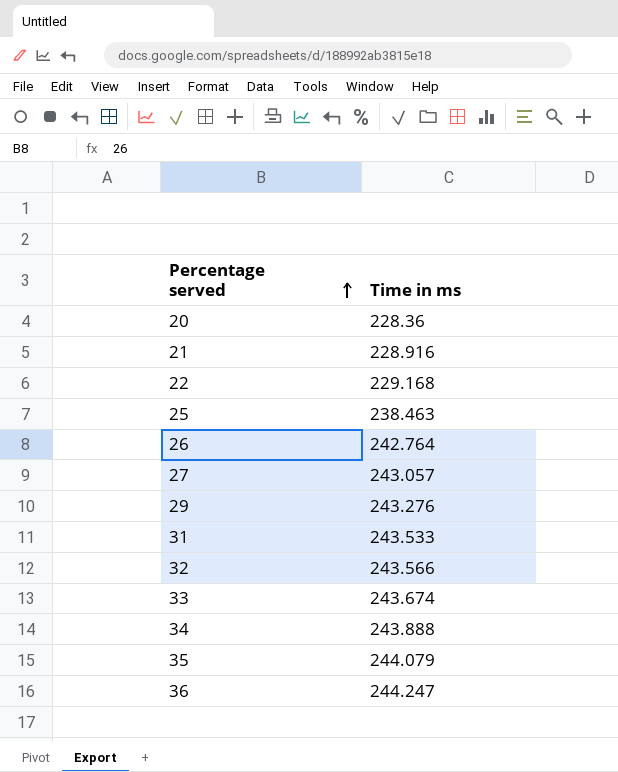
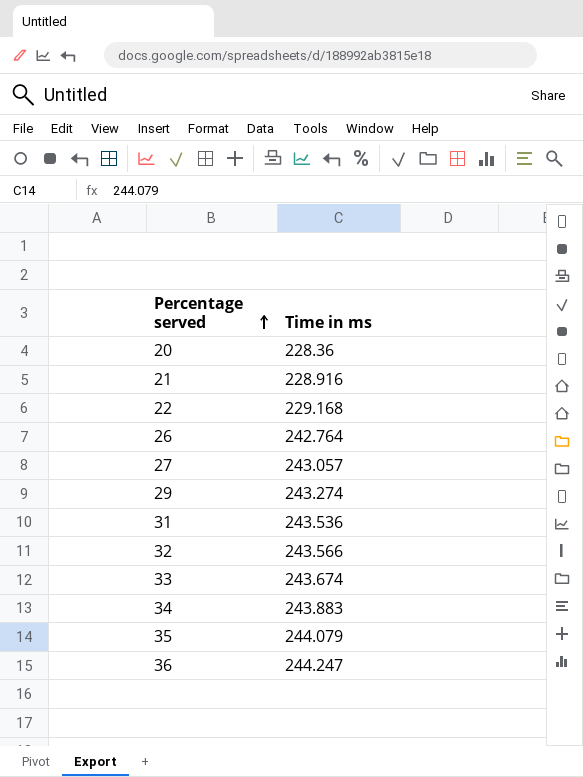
row 25: 238.463 -> none
29 | Time in ms: 243.276 -> 243.274
31 | Time in ms: 243.533 -> 243.536
34 | Time in ms: 243.888 -> 243.883

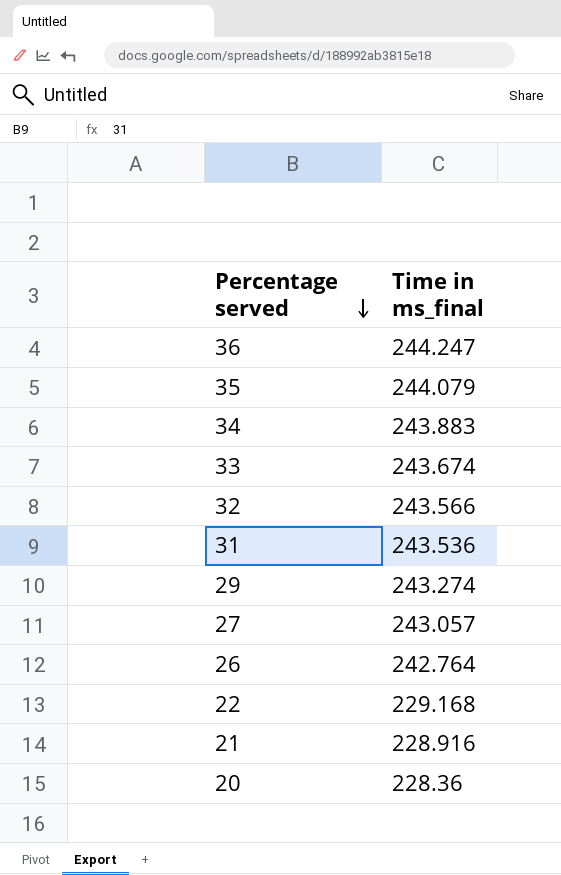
row order: Percentage served ascending -> Percentage served descending
column name: Time in ms -> Time in ms_final

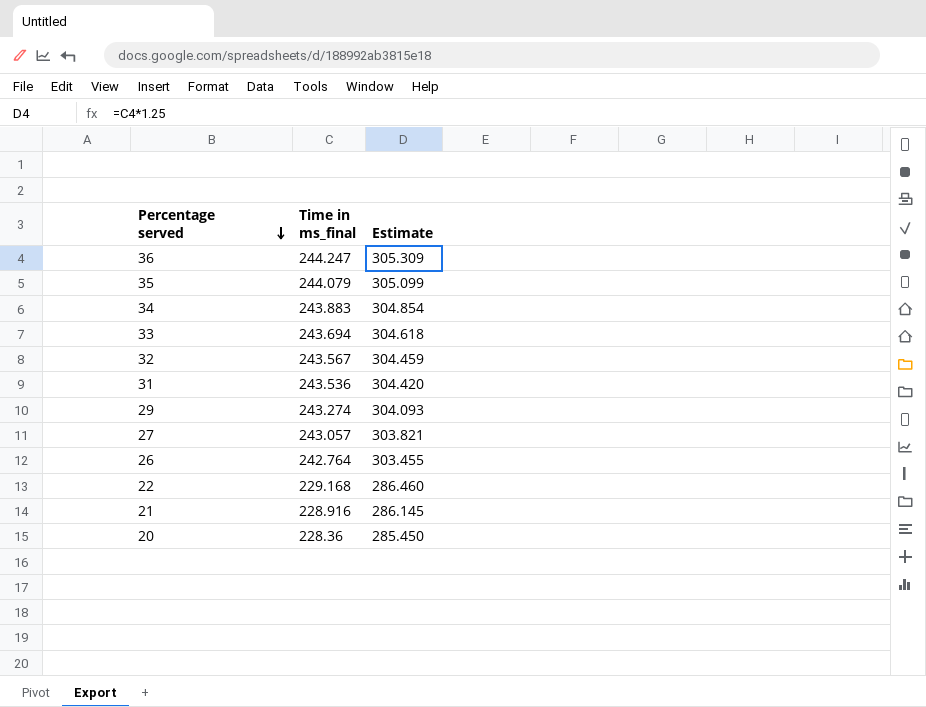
column Estimate | formula: none -> [Time in ms_final] * 1.25
33 | Time in ms_final: 243.674 -> 243.694
32 | Time in ms_final: 243.566 -> 243.567

